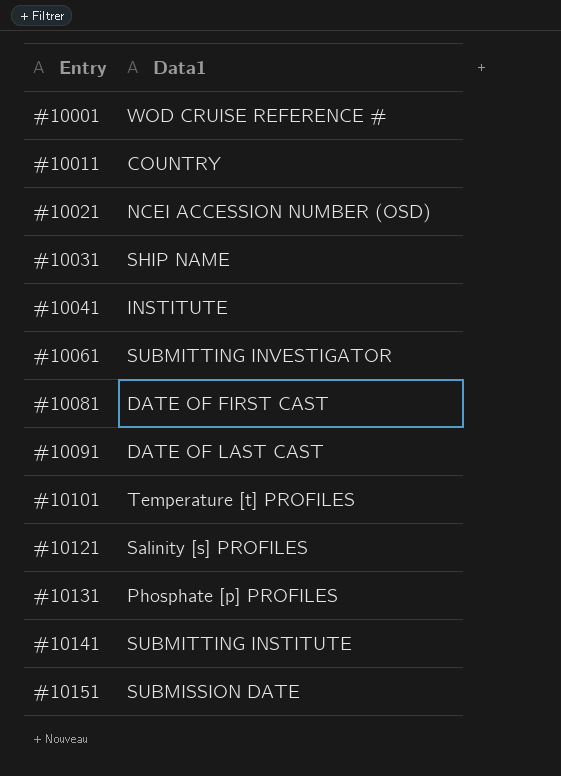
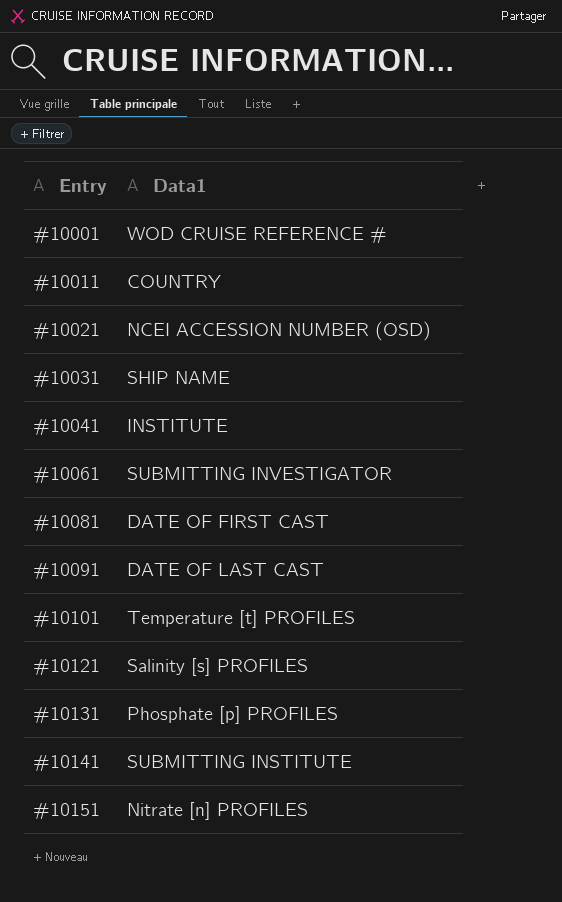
#10151 | Data1: SUBMISSION DATE -> Nitrate [n] PROFILES

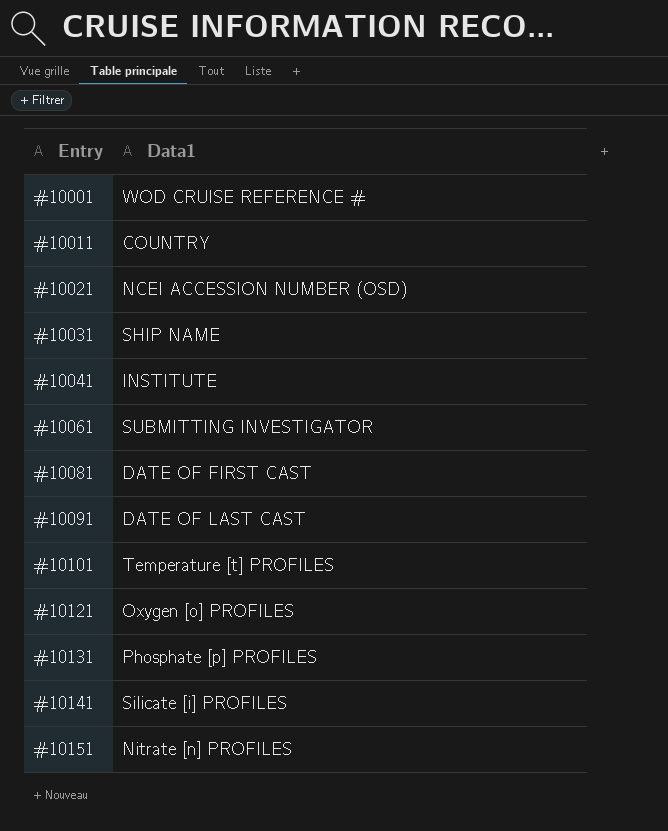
#10121 | Data1: Salinity [s] PROFILES -> Oxygen [o] PROFILES
#10141 | Data1: SUBMITTING INSTITUTE -> Silicate [i] PROFILES

